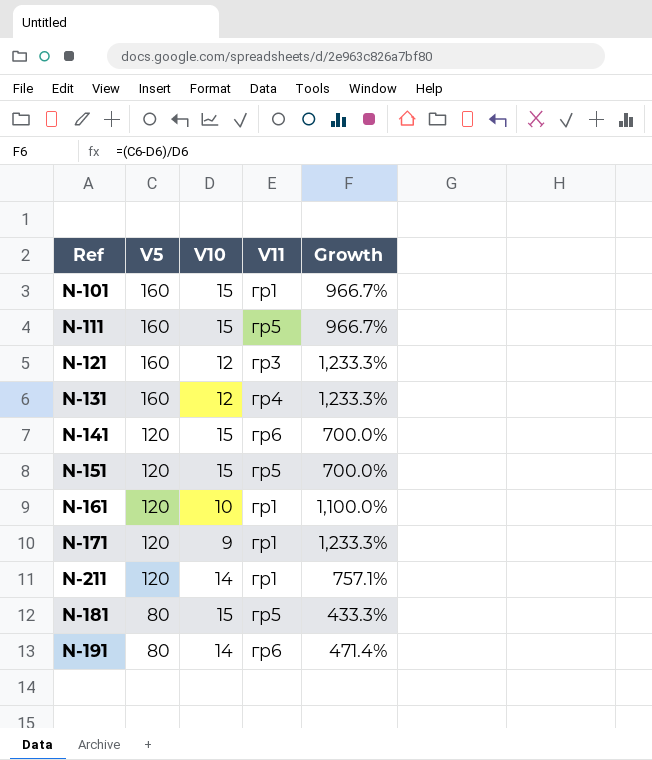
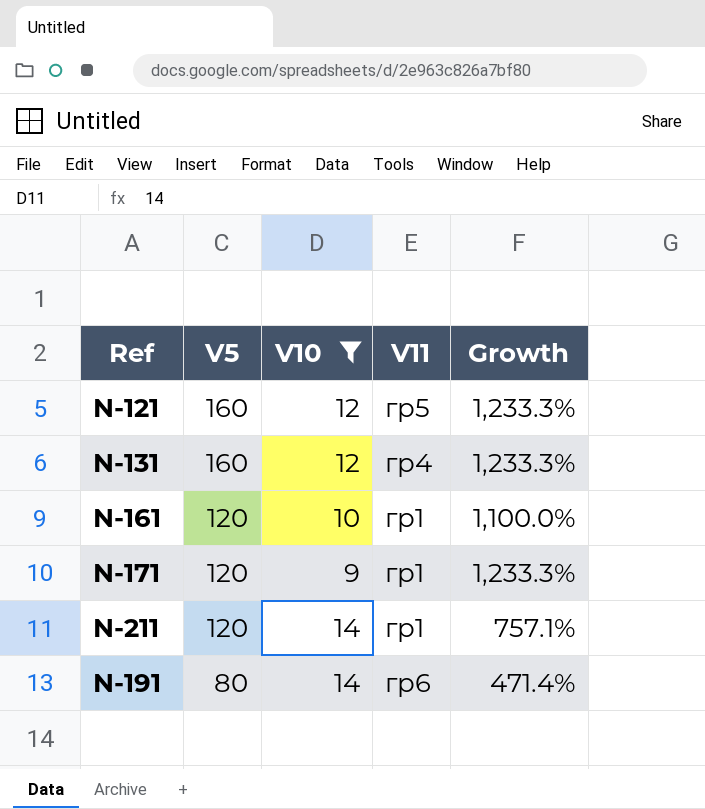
filter: none -> V10 != 15
N-121 | V11: гр3 -> гр5

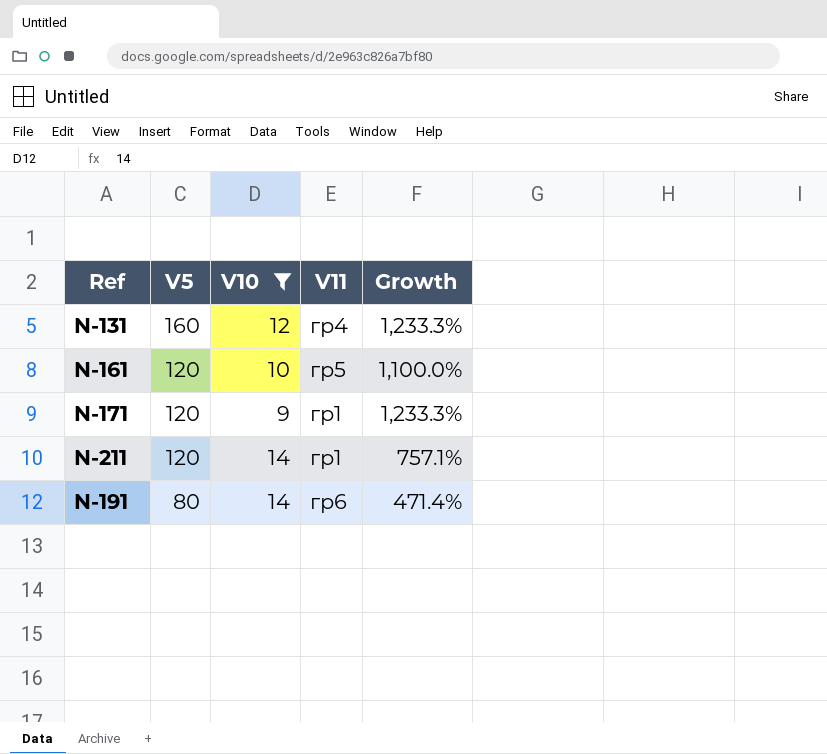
row N-121: 160 | 12 | гр5 | 1,233.3% -> none
N-161 | V11: гр1 -> гр5

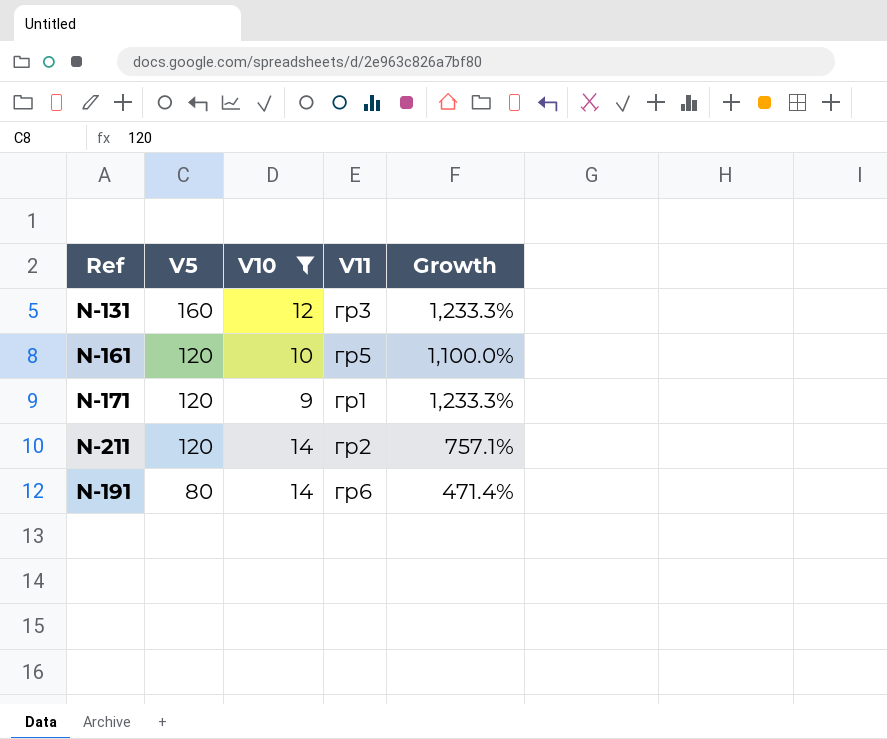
N-131 | V11: гр4 -> гр3
N-211 | V11: гр1 -> гр2

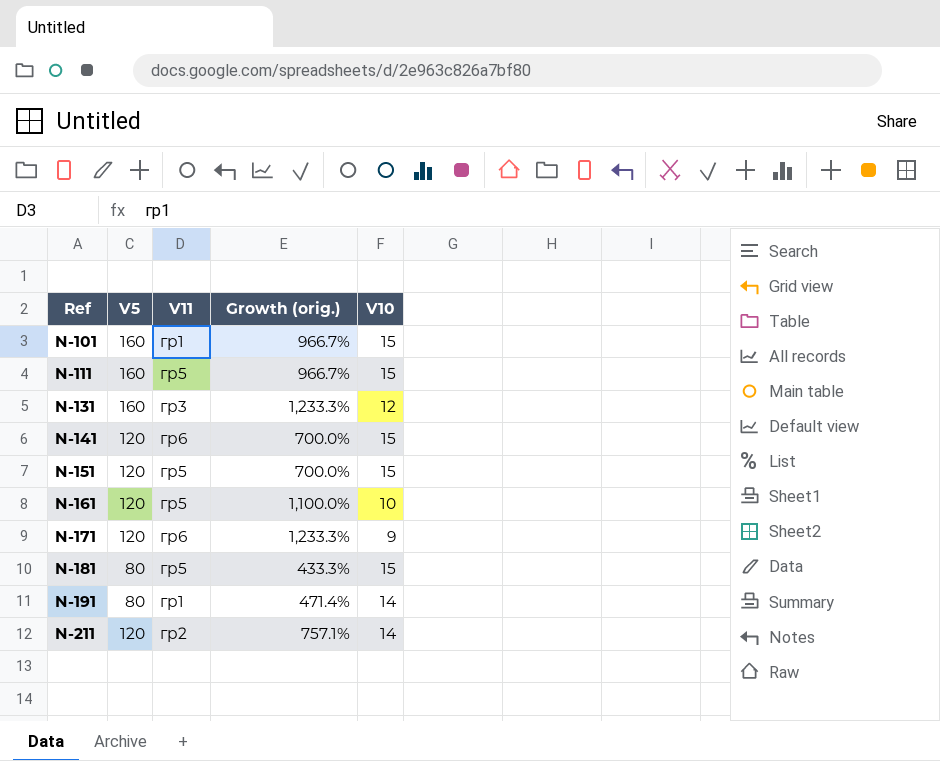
filter: V10 != 15 -> none
row order: V5 descending -> Ref ascending
column name: Growth -> Growth (orig.)
column V10 | position: 3 -> 5
N-171 | V11: гр1 -> гр6
N-191 | V11: гр6 -> гр1

